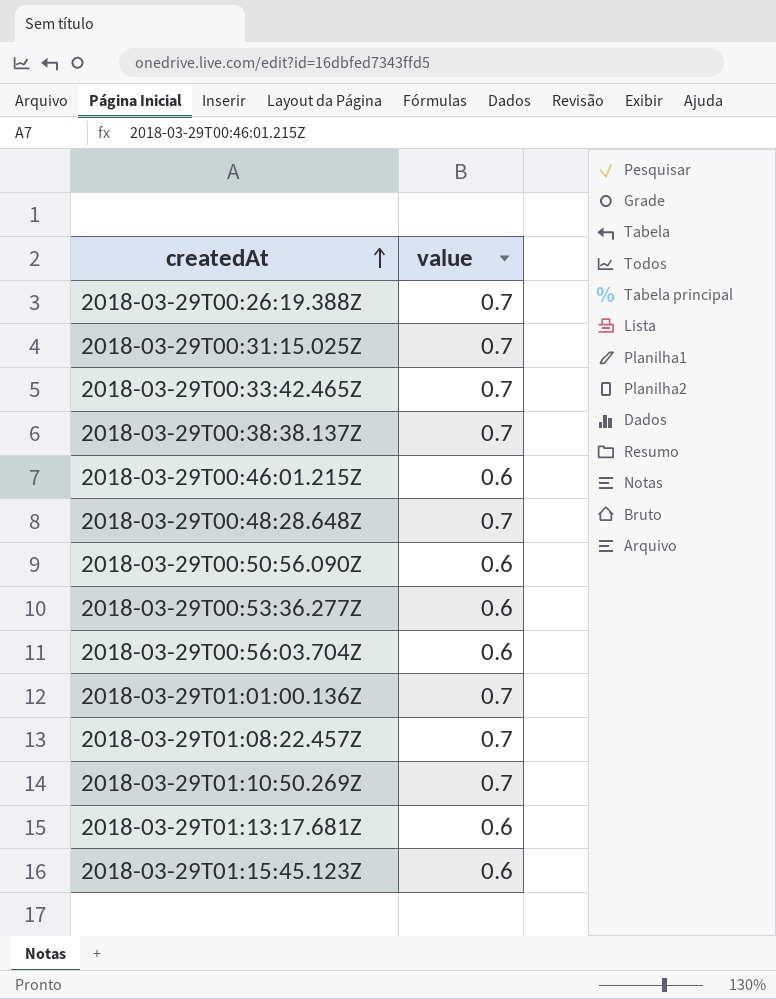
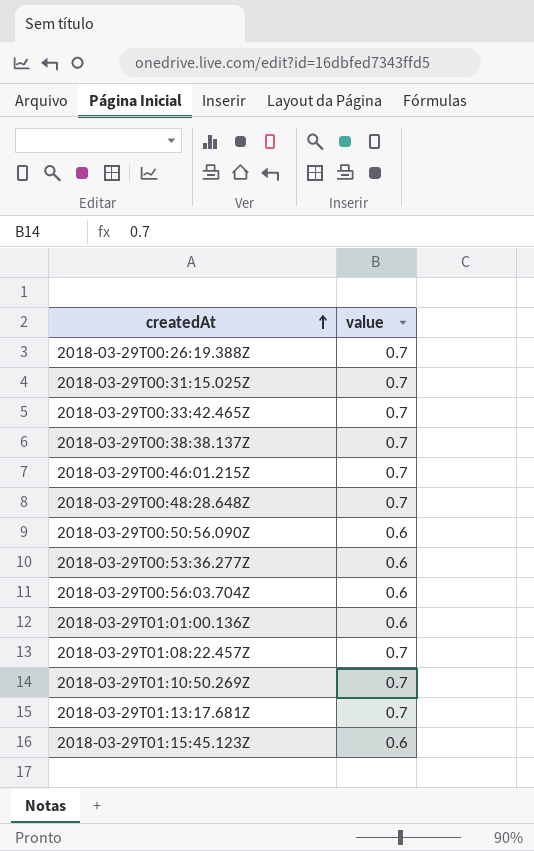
2018-03-29T00:46:01.215Z | value: 0.6 -> 0.7
2018-03-29T01:01:00.136Z | value: 0.7 -> 0.6
2018-03-29T01:13:17.681Z | value: 0.6 -> 0.7

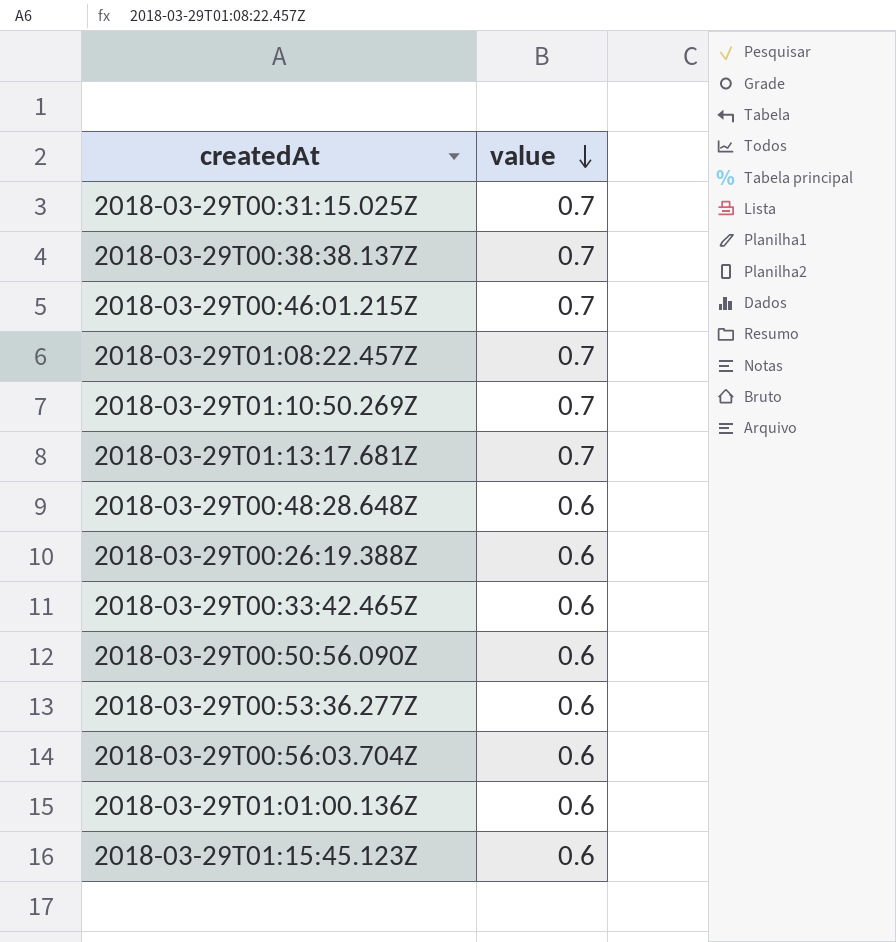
row order: createdAt ascending -> value descending
2018-03-29T00:48:28.648Z | value: 0.7 -> 0.6
2018-03-29T00:26:19.388Z | value: 0.7 -> 0.6
2018-03-29T00:33:42.465Z | value: 0.7 -> 0.6

